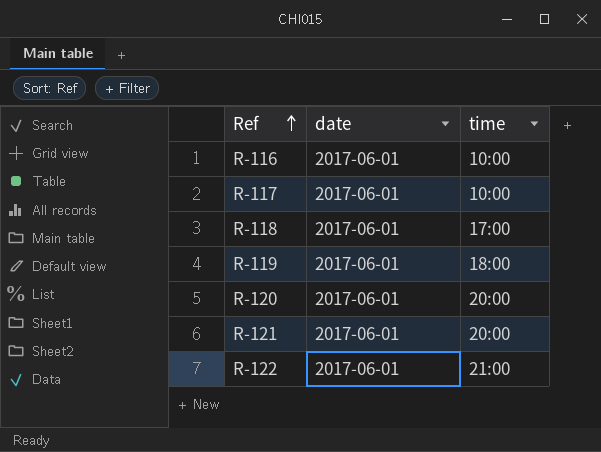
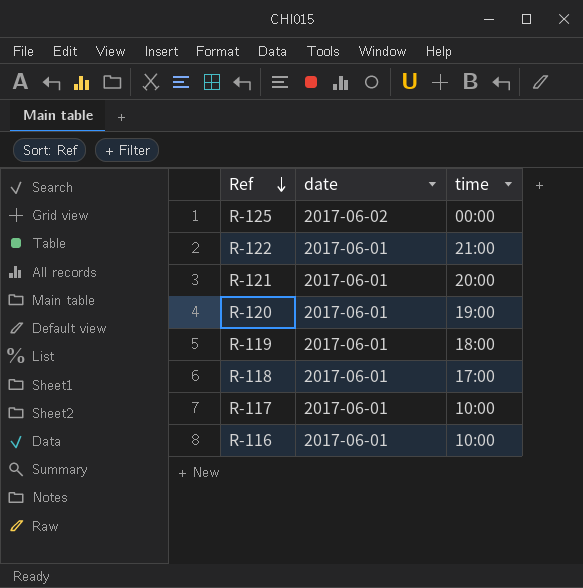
row order: Ref ascending -> Ref descending
row R-125: none -> 2017-06-02 | 00:00
R-120 | time: 20:00 -> 19:00

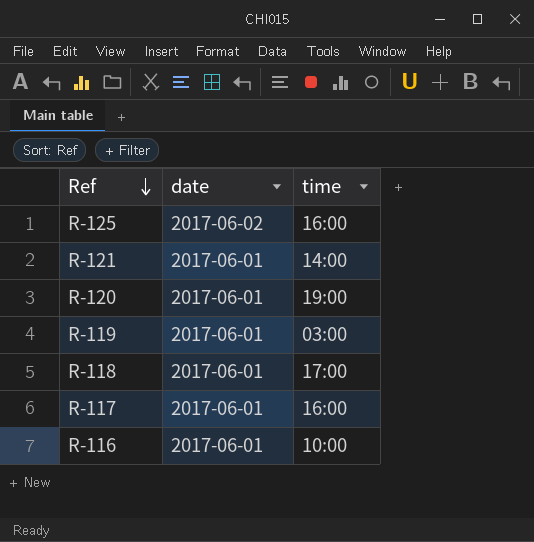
row R-122: 2017-06-01 | 21:00 -> none
R-125 | time: 00:00 -> 16:00
R-121 | time: 20:00 -> 14:00
R-119 | time: 18:00 -> 03:00
R-117 | time: 10:00 -> 16:00

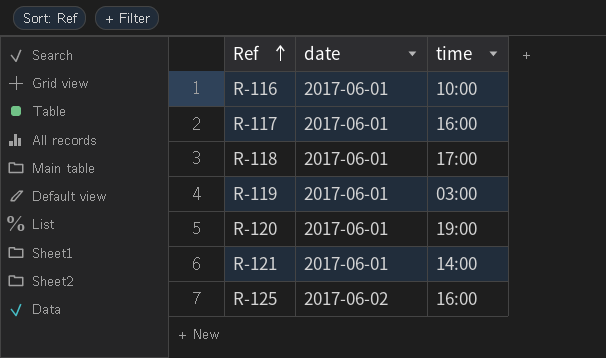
row order: Ref descending -> Ref ascending

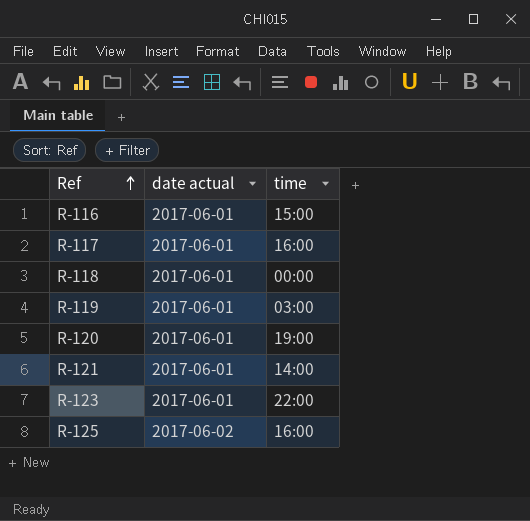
column name: date -> date actual
R-116 | time: 10:00 -> 15:00
R-118 | time: 17:00 -> 00:00
row R-123: none -> 2017-06-01 | 22:00

